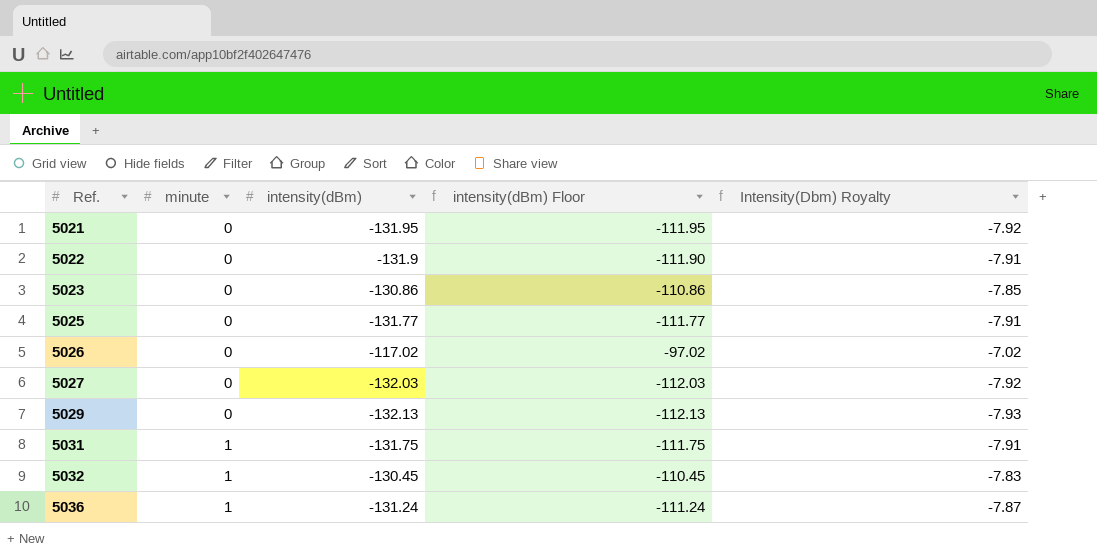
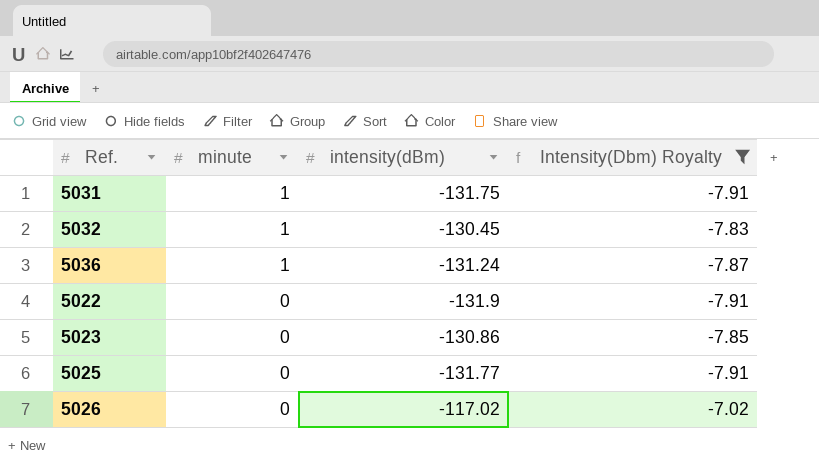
filter: none -> Intensity(Dbm) Royalty >= -7.91
row order: Ref. ascending -> minute descending
column intensity(dBm) Floor | formula: [intensity(dBm)] + 20 -> none

